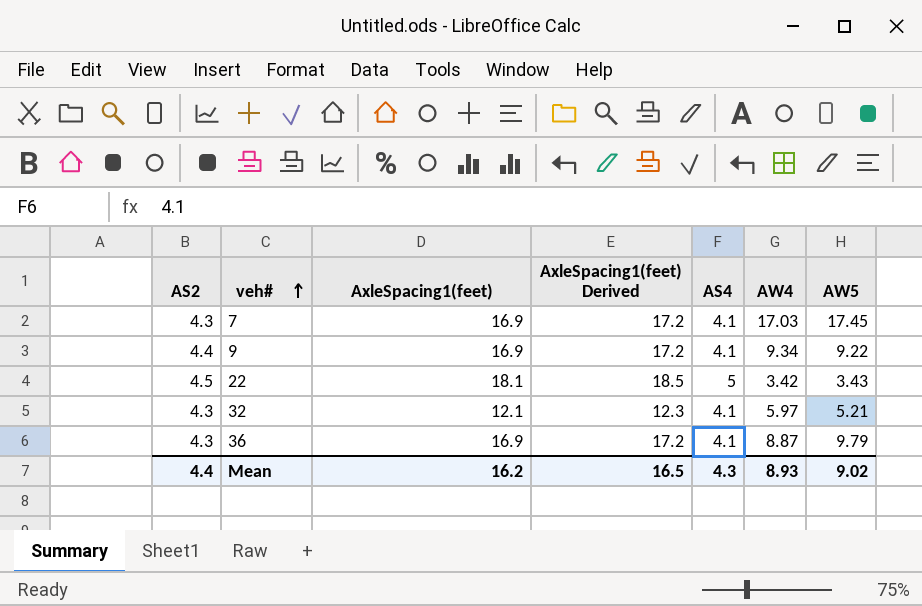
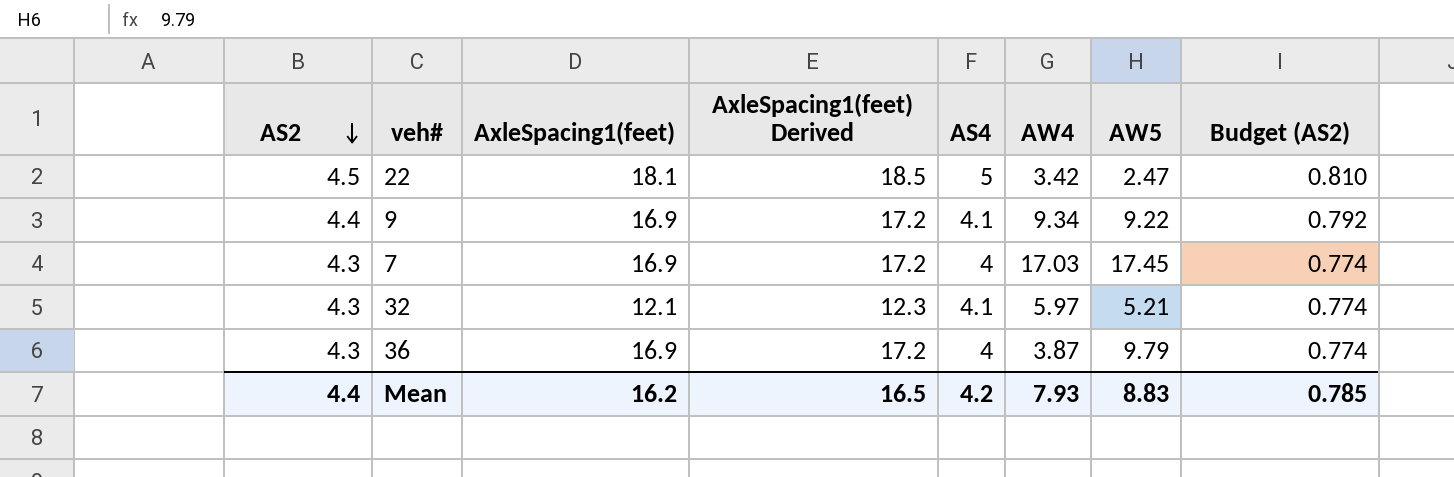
row order: veh# ascending -> AS2 descending
column Budget (AS2) | formula: none -> [AS2] * 0.18
22 | AW5: 3.43 -> 2.47
7 | AS4: 4.1 -> 4
36 | AS4: 4.1 -> 4
36 | AW4: 8.87 -> 3.87
Mean | AS4: 4.3 -> 4.2
Mean | AW4: 8.93 -> 7.93
Mean | AW5: 9.02 -> 8.83

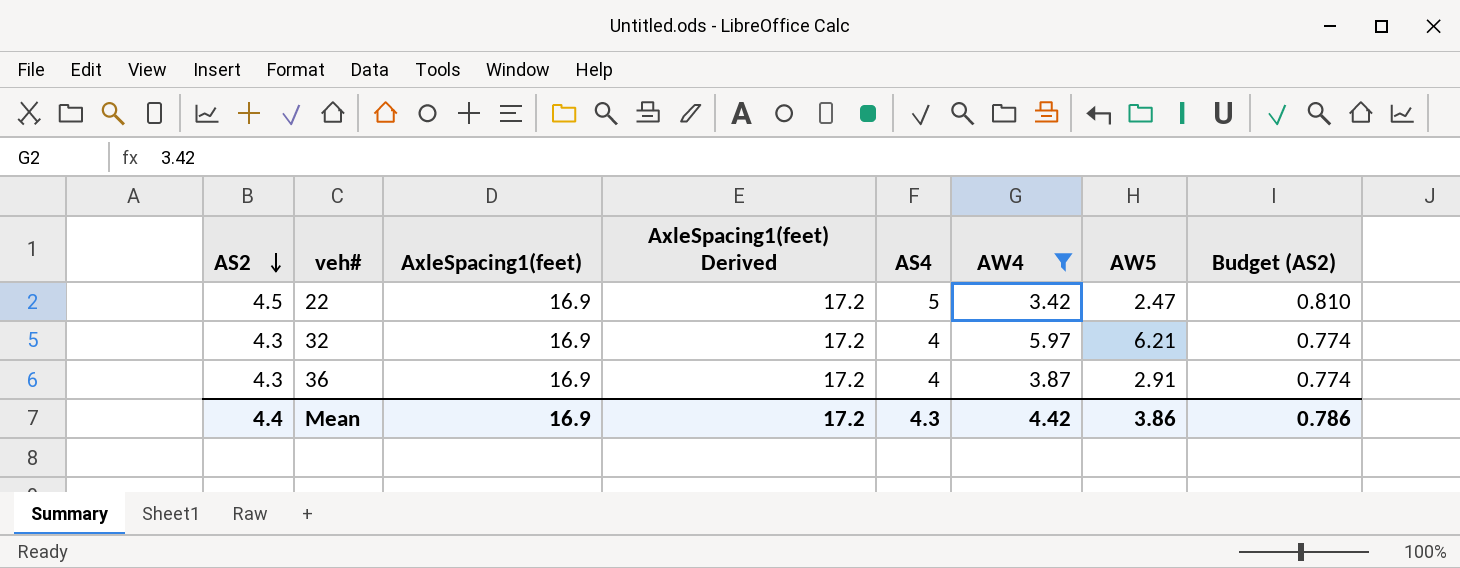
filter: none -> AW4 <= 5.97
22 | AxleSpacing1(feet): 18.1 -> 16.9
22 | AxleSpacing1(feet) Derived: 18.5 -> 17.2
32 | AxleSpacing1(feet): 12.1 -> 16.9
32 | AxleSpacing1(feet) Derived: 12.3 -> 17.2
32 | AS4: 4.1 -> 4
32 | AW5: 5.21 -> 6.21
36 | AW5: 9.79 -> 2.91
Mean | AxleSpacing1(feet): 16.2 -> 16.9
Mean | AxleSpacing1(feet) Derived: 16.5 -> 17.2
Mean | AS4: 4.2 -> 4.3
Mean | AW4: 7.93 -> 4.42
Mean | AW5: 8.83 -> 3.86
Mean | Budget (AS2): 0.785 -> 0.786

